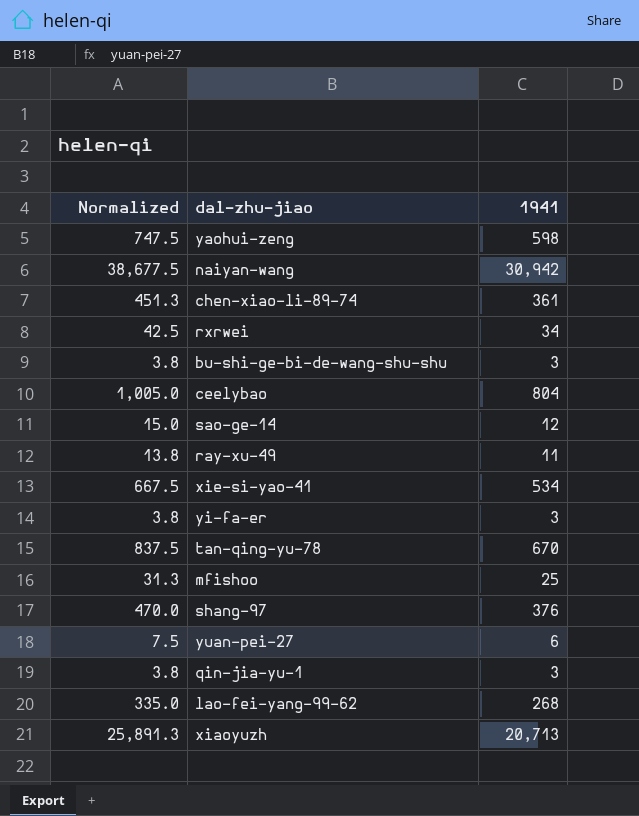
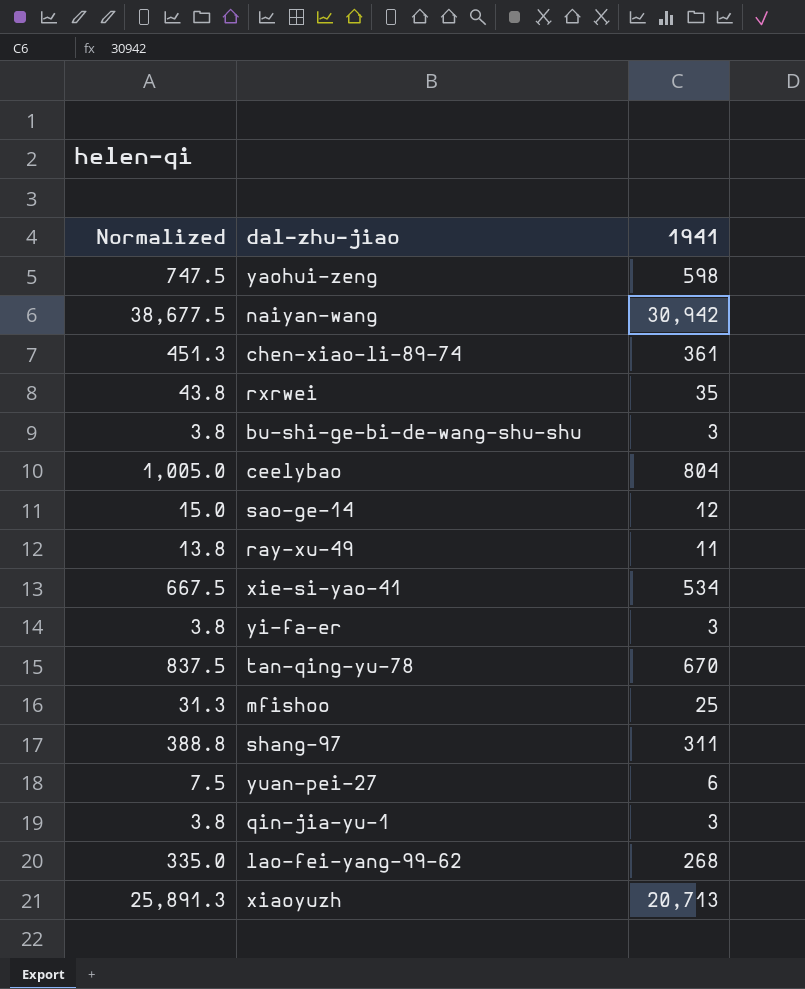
rxrwei | Normalized: 42.5 -> 43.8
rxrwei | 1941: 34 -> 35
shang-97 | Normalized: 470.0 -> 388.8
shang-97 | 1941: 376 -> 311

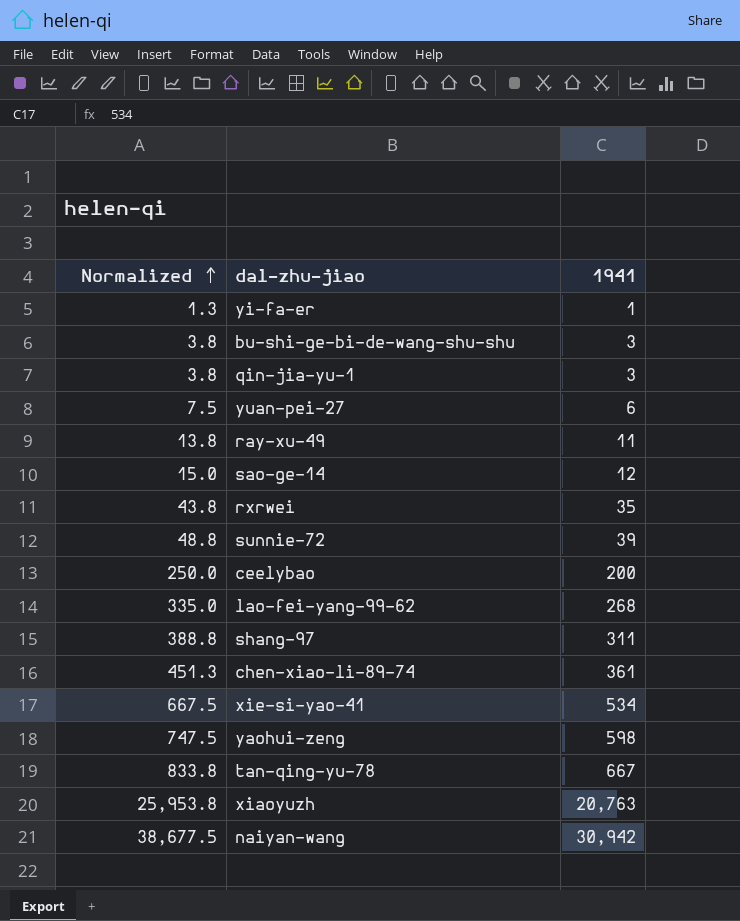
row order: none -> Normalized ascending
row mfishoo: 31.3 | 25 -> none
yi-fa-er | Normalized: 3.8 -> 1.3
yi-fa-er | 1941: 3 -> 1
row sunnie-72: none -> 48.8 | 39
ceelybao | Normalized: 1,005.0 -> 250.0
ceelybao | 1941: 804 -> 200
tan-qing-yu-78 | Normalized: 837.5 -> 833.8
tan-qing-yu-78 | 1941: 670 -> 667
xiaoyuzh | Normalized: 25,891.3 -> 25,953.8
xiaoyuzh | 1941: 20,713 -> 20,763

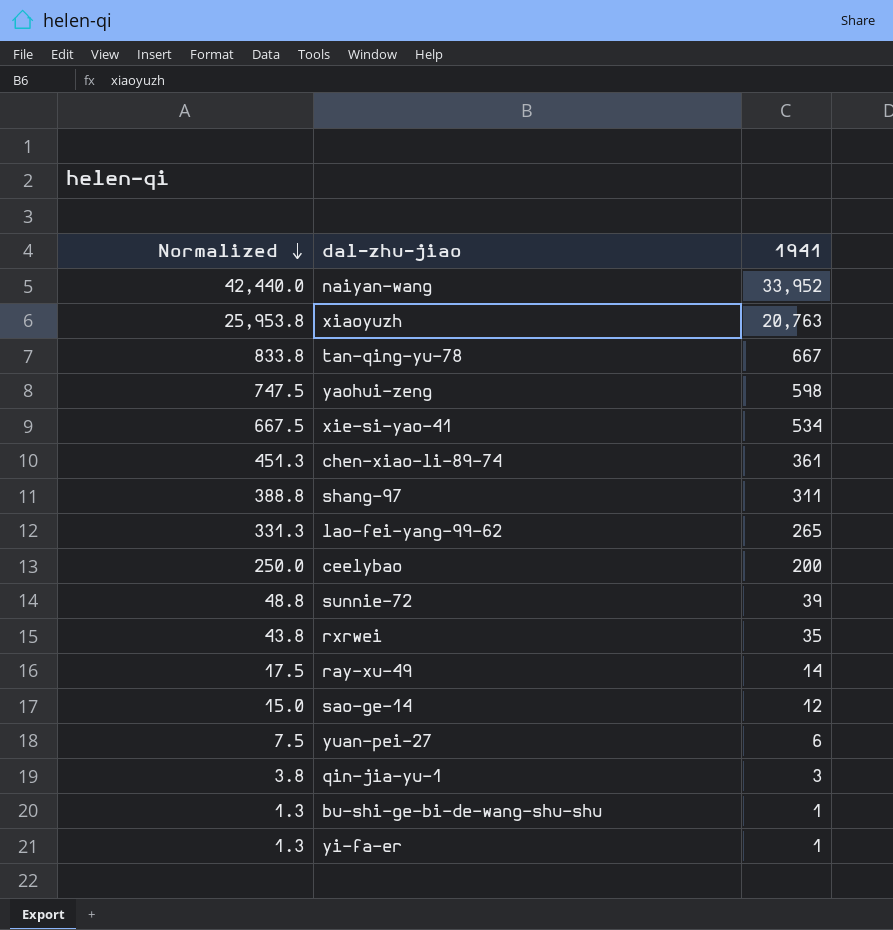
row order: Normalized ascending -> Normalized descending
naiyan-wang | Normalized: 38,677.5 -> 42,440.0
naiyan-wang | 1941: 30,942 -> 33,952
lao-fei-yang-99-62 | Normalized: 335.0 -> 331.3
lao-fei-yang-99-62 | 1941: 268 -> 265
ray-xu-49 | Normalized: 13.8 -> 17.5
ray-xu-49 | 1941: 11 -> 14
bu-shi-ge-bi-de-wang-shu-shu | Normalized: 3.8 -> 1.3
bu-shi-ge-bi-de-wang-shu-shu | 1941: 3 -> 1

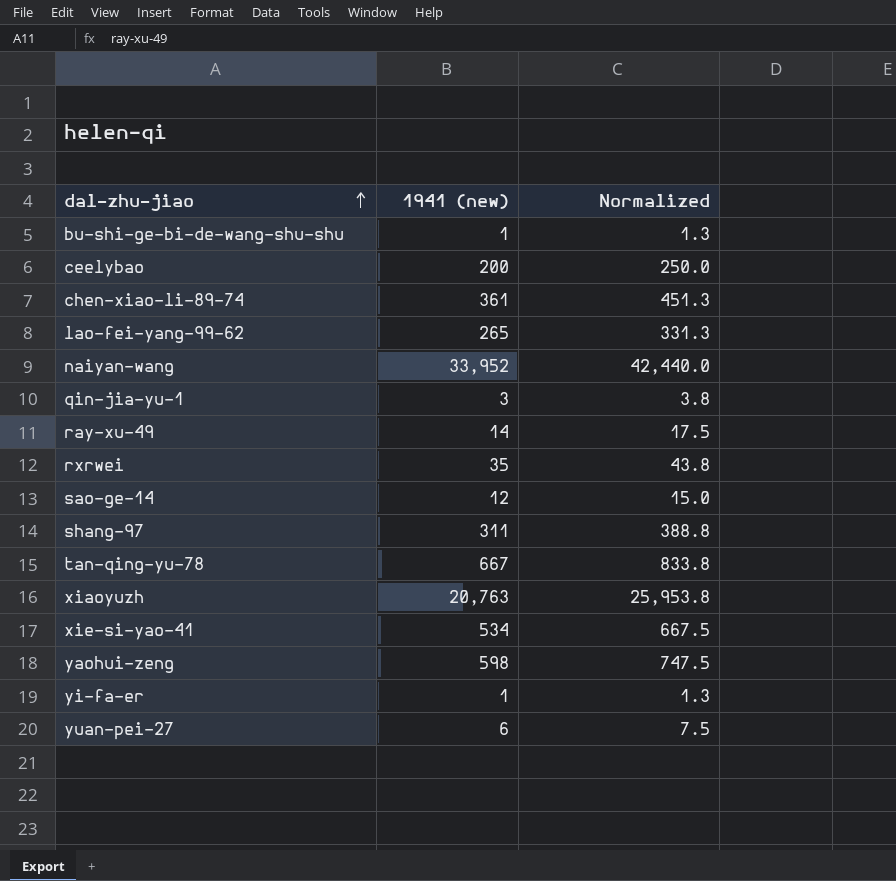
row order: Normalized descending -> dal-zhu-jiao ascending
column name: 1941 -> 1941 (new)
column Normalized | position: 1 -> 3
row sunnie-72: 48.8 | 39 -> none

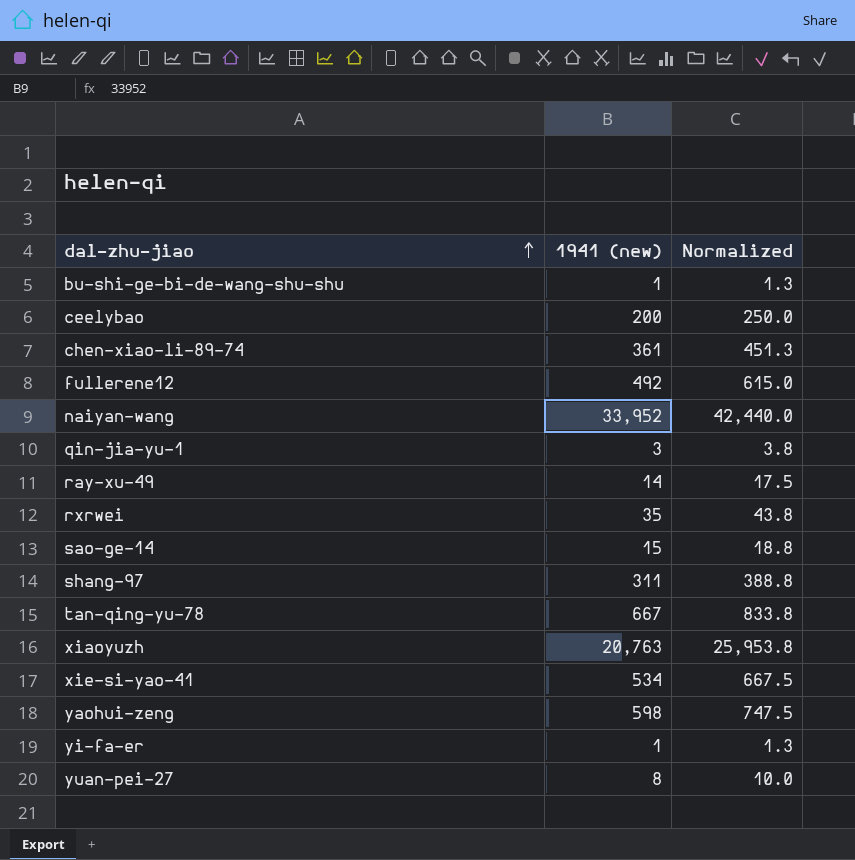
row lao-fei-yang-99-62: 265 | 331.3 -> none
row fullerene12: none -> 492 | 615.0
sao-ge-14 | 1941 (new): 12 -> 15
sao-ge-14 | Normalized: 15.0 -> 18.8
yuan-pei-27 | 1941 (new): 6 -> 8
yuan-pei-27 | Normalized: 7.5 -> 10.0

